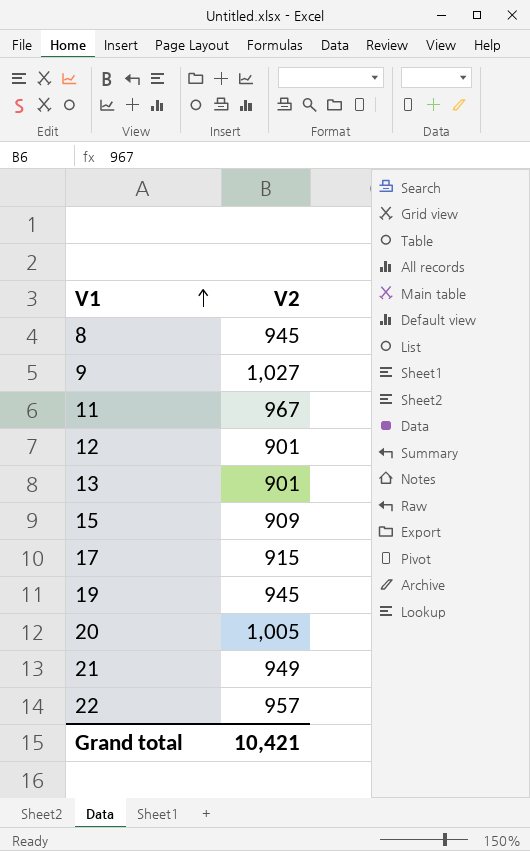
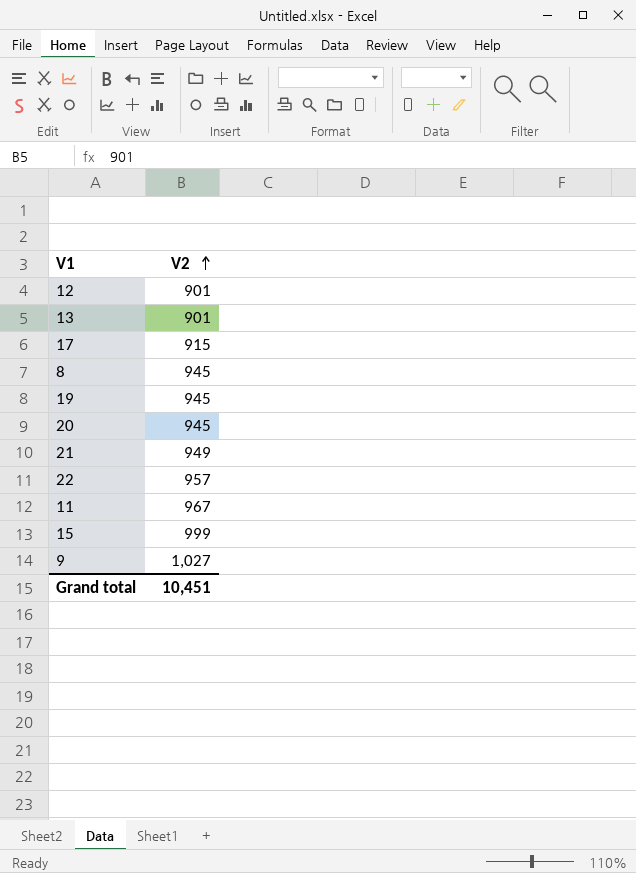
row order: V1 ascending -> V2 ascending
20 | V2: 1,005 -> 945
15 | V2: 909 -> 999
Grand total | V2: 10,421 -> 10,451

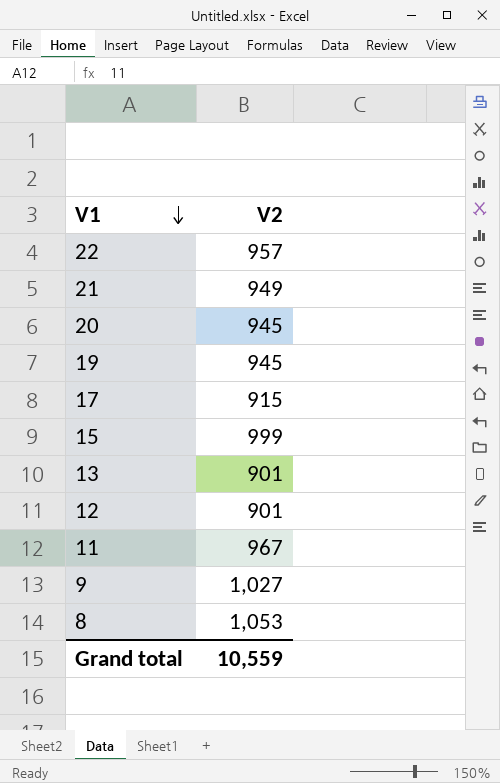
row order: V2 ascending -> V1 descending
8 | V2: 945 -> 1,053
Grand total | V2: 10,451 -> 10,559

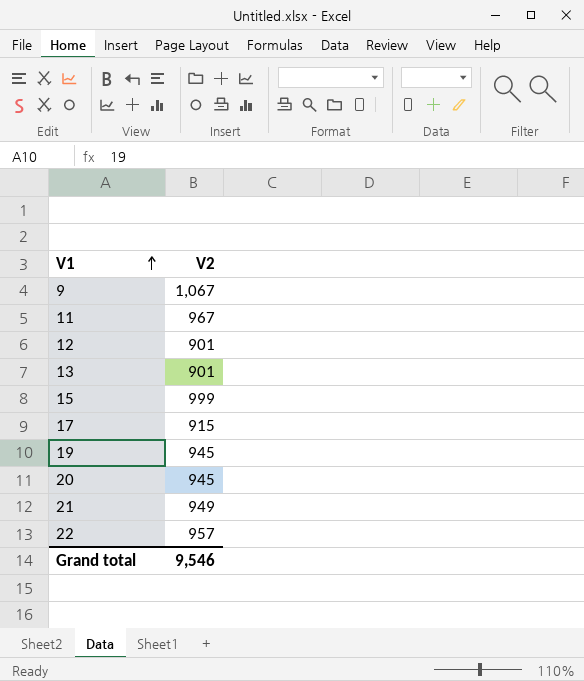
row order: V1 descending -> V1 ascending
row 8: 1,053 -> none
9 | V2: 1,027 -> 1,067
Grand total | V2: 10,559 -> 9,546

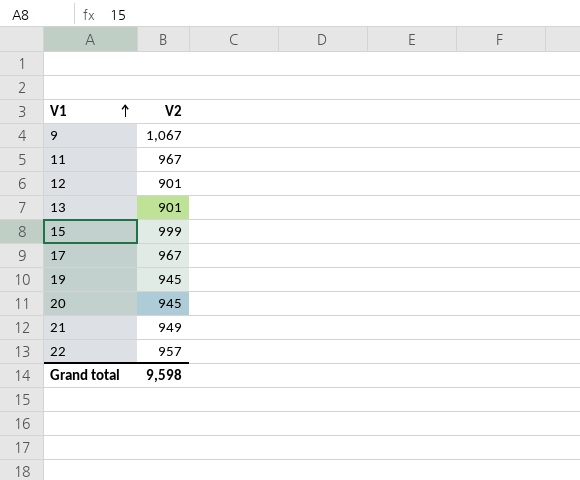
17 | V2: 915 -> 967
Grand total | V2: 9,546 -> 9,598

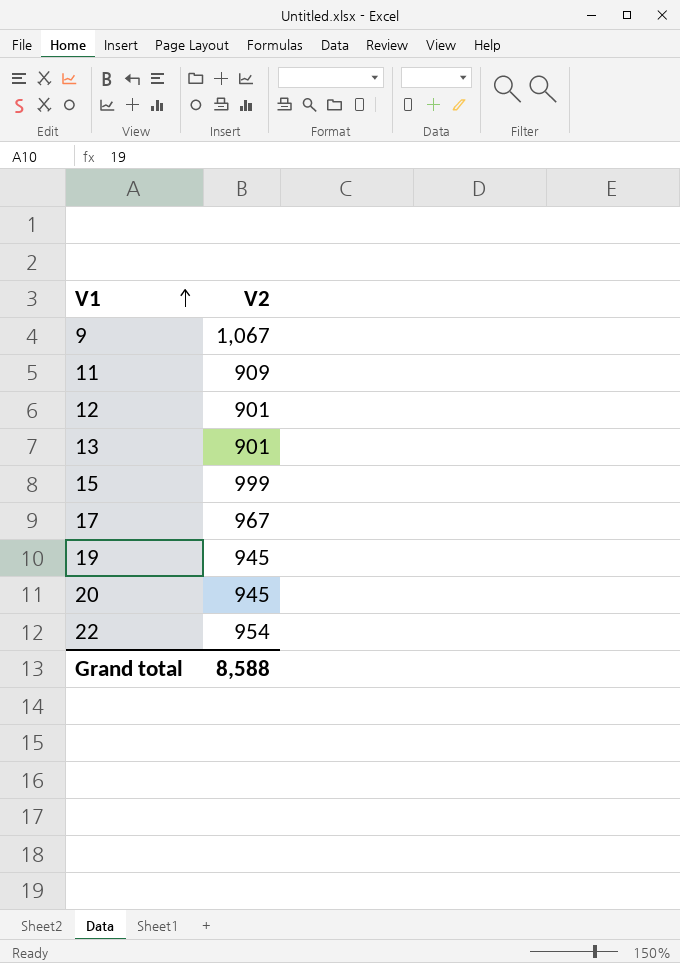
row 21: 949 -> none
11 | V2: 967 -> 909
22 | V2: 957 -> 954
Grand total | V2: 9,598 -> 8,588

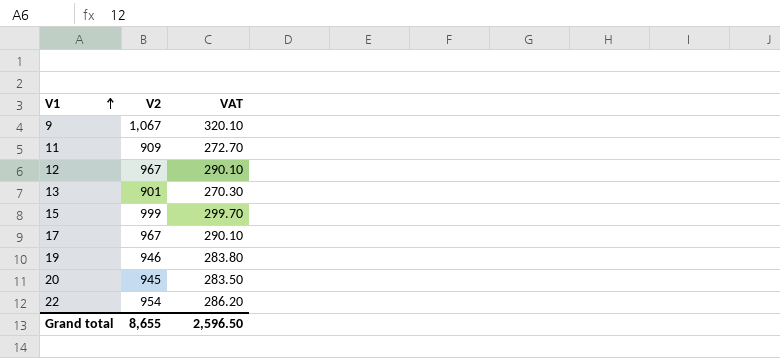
column VAT | formula: none -> [V2] * 0.3
12 | V2: 901 -> 967
19 | V2: 945 -> 946
Grand total | V2: 8,588 -> 8,655

